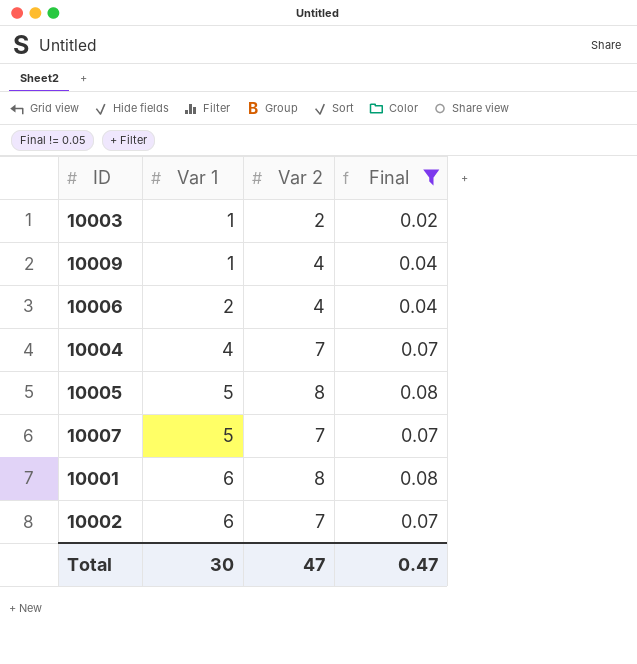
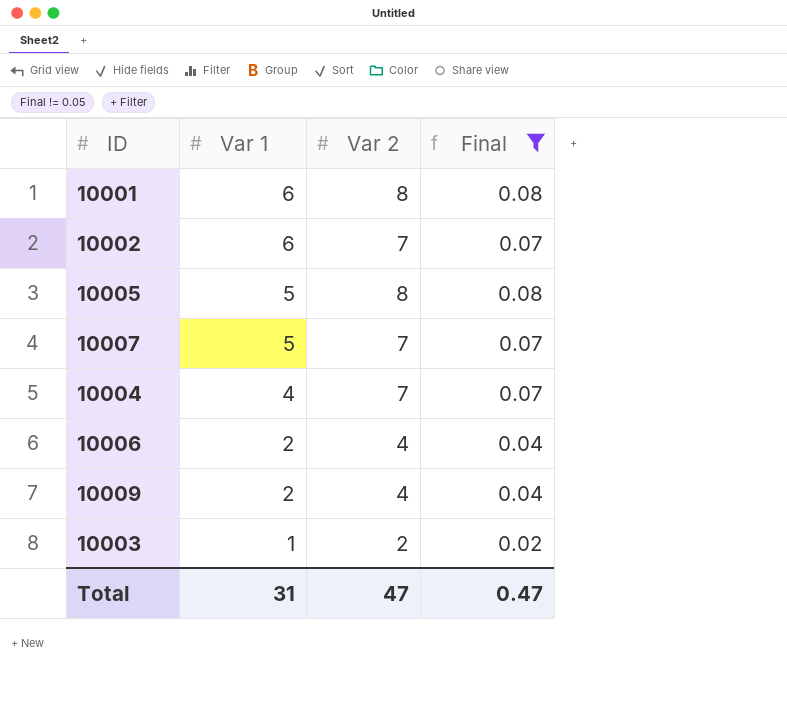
row order: Var 1 ascending -> Var 1 descending
10009 | Var 1: 1 -> 2
Total | Var 1: 30 -> 31

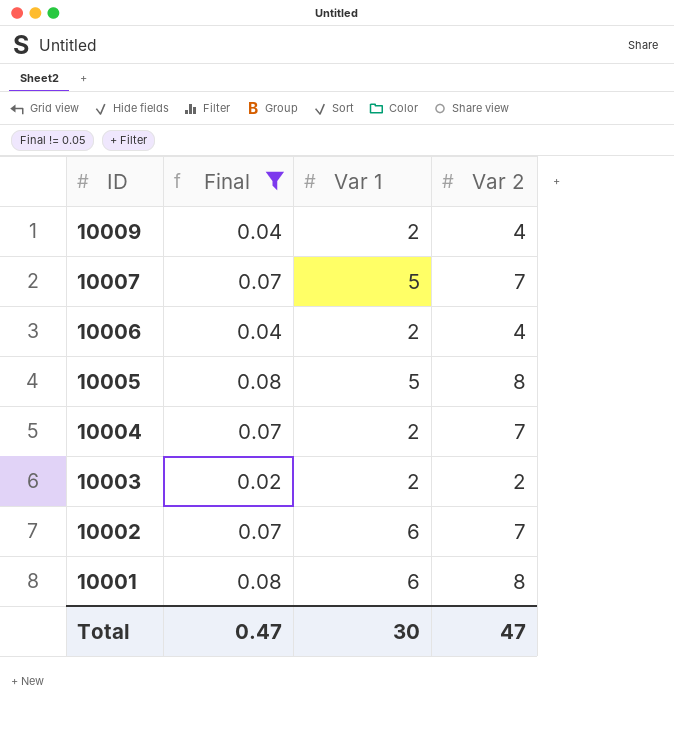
row order: Var 1 descending -> ID descending
column Final | position: 4 -> 2
10004 | Var 1: 4 -> 2
10003 | Var 1: 1 -> 2
Total | Var 1: 31 -> 30

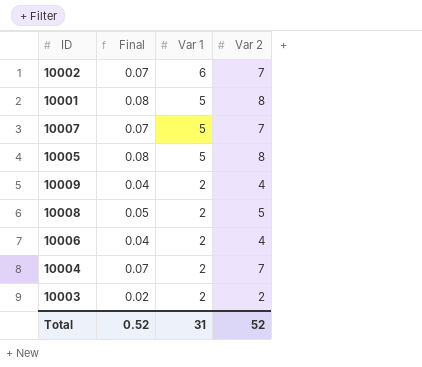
filter: Final != 0.05 -> none
row order: ID descending -> Var 1 descending
10001 | Var 1: 6 -> 5
Total | Final: 0.47 -> 0.52
Total | Var 1: 30 -> 31
Total | Var 2: 47 -> 52

